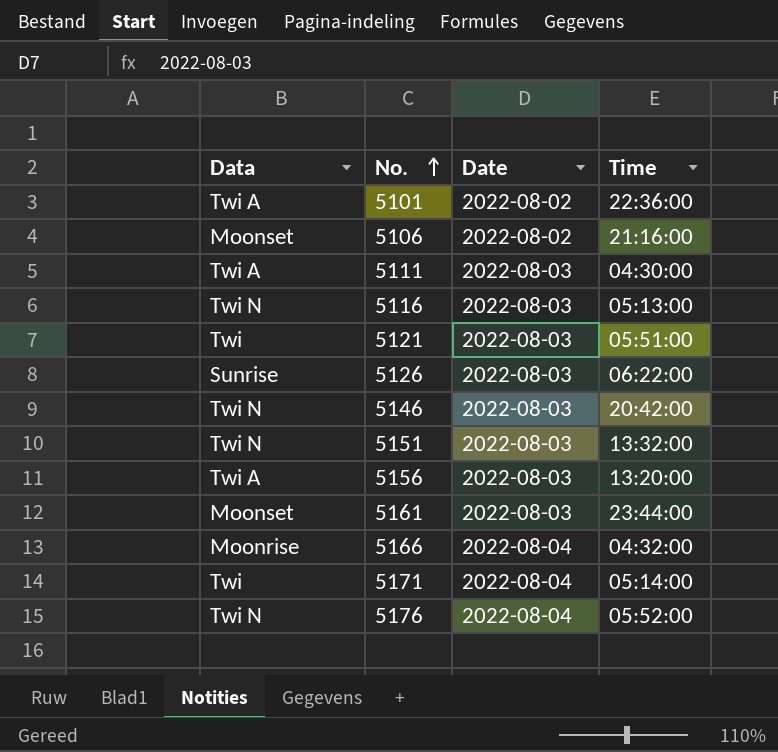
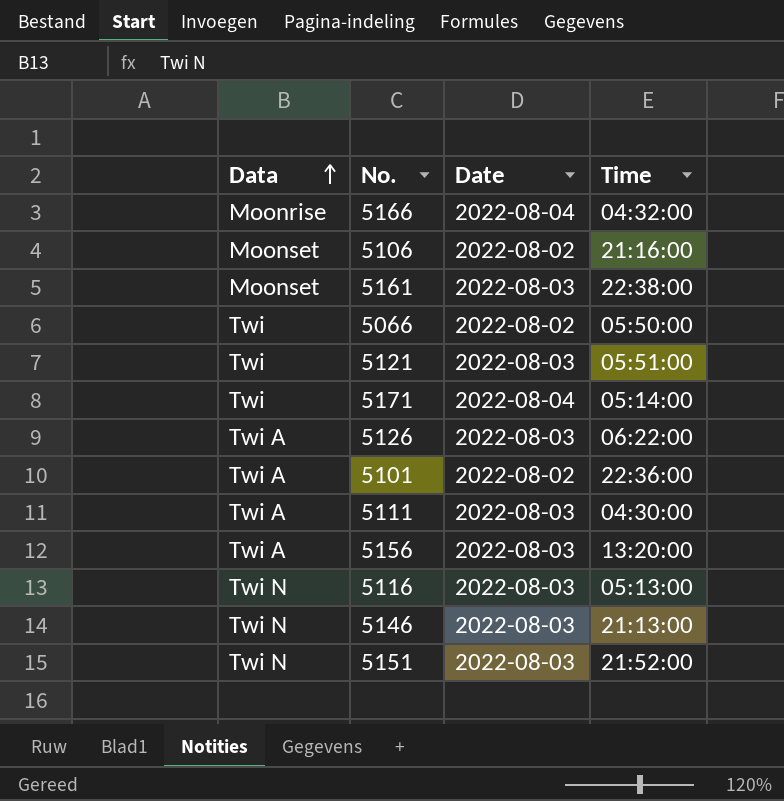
row order: No. ascending -> Data ascending
row 5176: Twi N | 2022-08-04 | 05:52:00 -> none
5161 | Time: 23:44:00 -> 22:38:00
row 5066: none -> Twi | 2022-08-02 | 05:50:00
5126 | Data: Sunrise -> Twi A
5146 | Time: 20:42:00 -> 21:13:00
5151 | Time: 13:32:00 -> 21:52:00

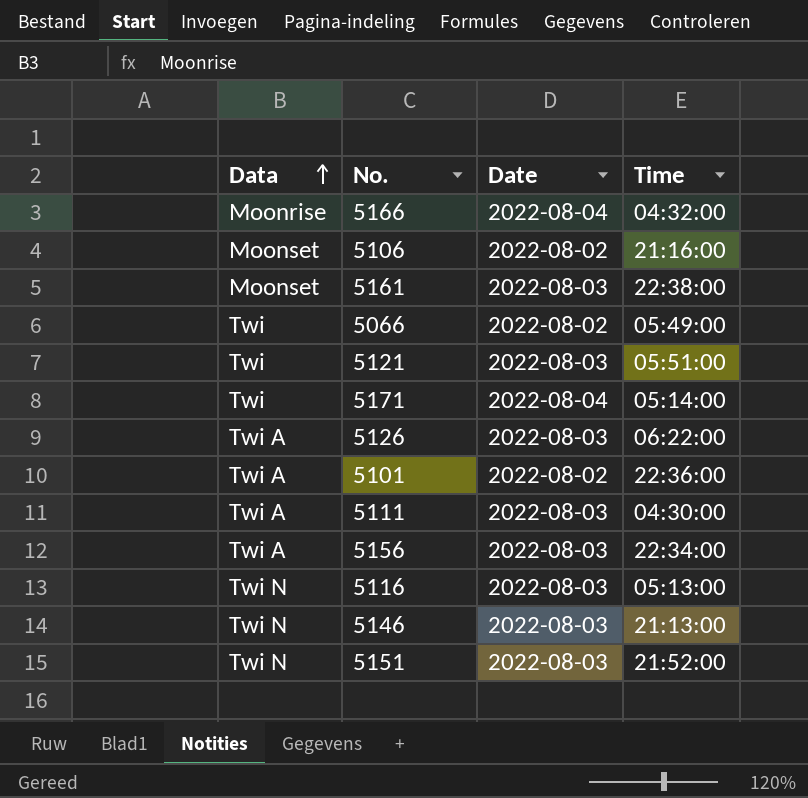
5066 | Time: 05:50:00 -> 05:49:00
5156 | Time: 13:20:00 -> 22:34:00

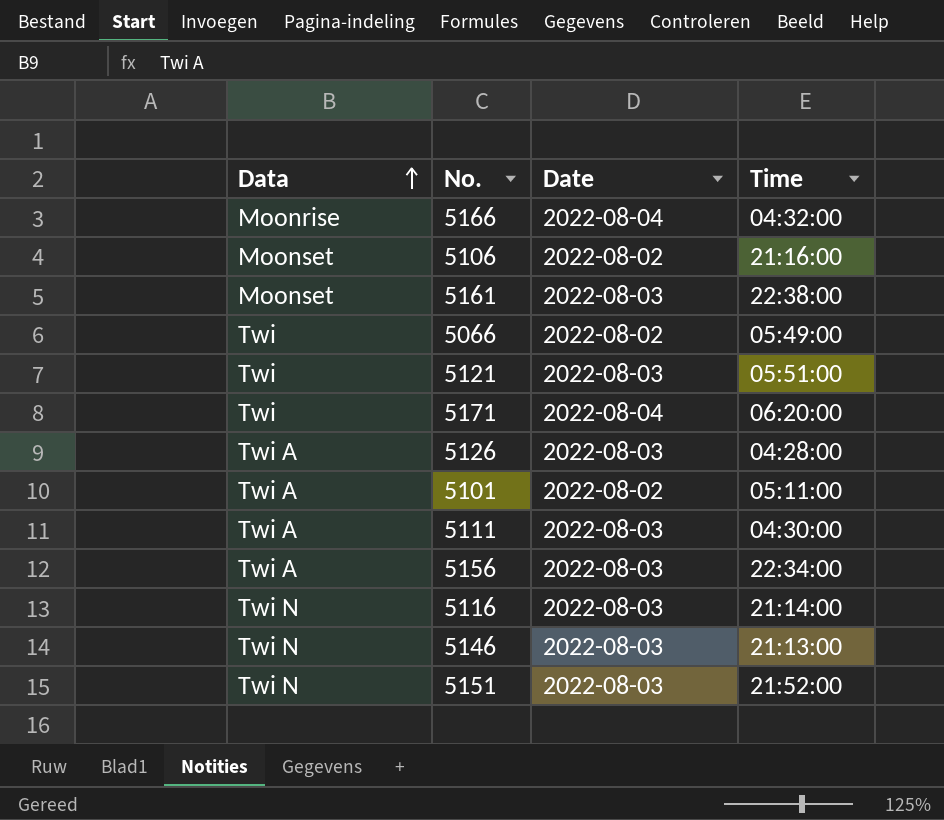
5171 | Time: 05:14:00 -> 06:20:00
5126 | Time: 06:22:00 -> 04:28:00
5101 | Time: 22:36:00 -> 05:11:00
5116 | Time: 05:13:00 -> 21:14:00

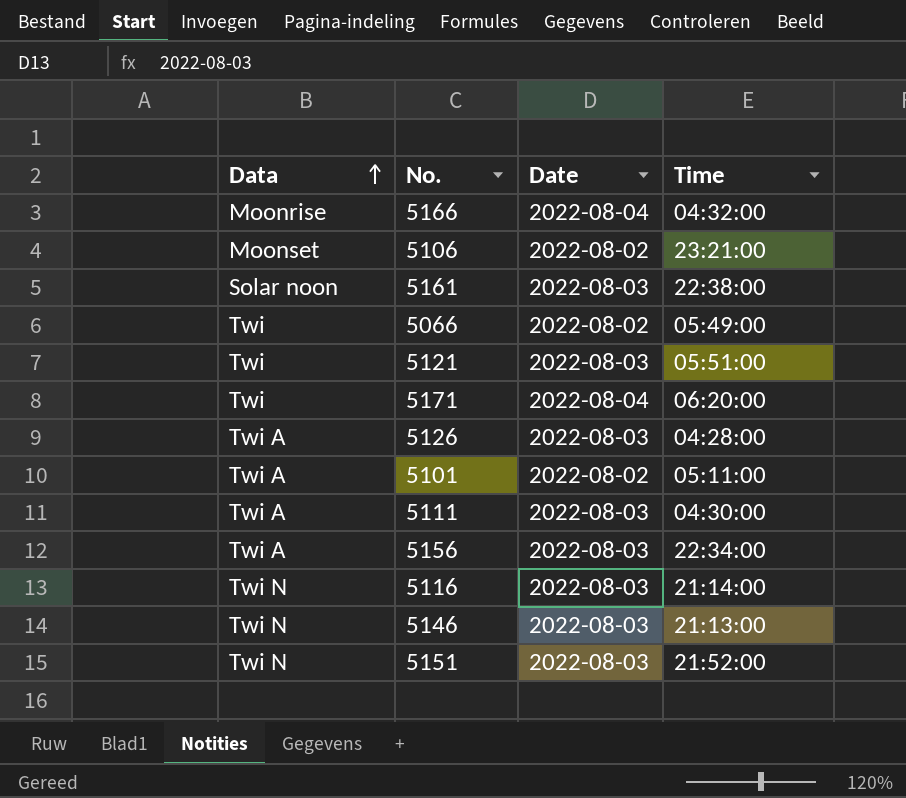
5106 | Time: 21:16:00 -> 23:21:00
5161 | Data: Moonset -> Solar noon

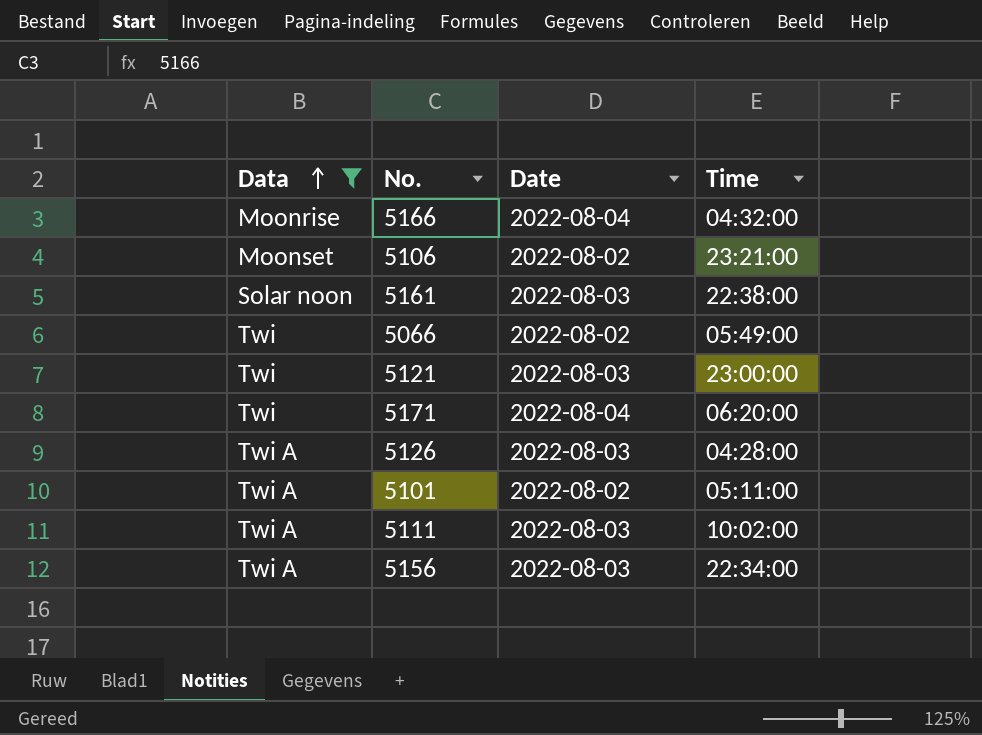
filter: none -> Data != Twi N
5121 | Time: 05:51:00 -> 23:00:00
5111 | Time: 04:30:00 -> 10:02:00

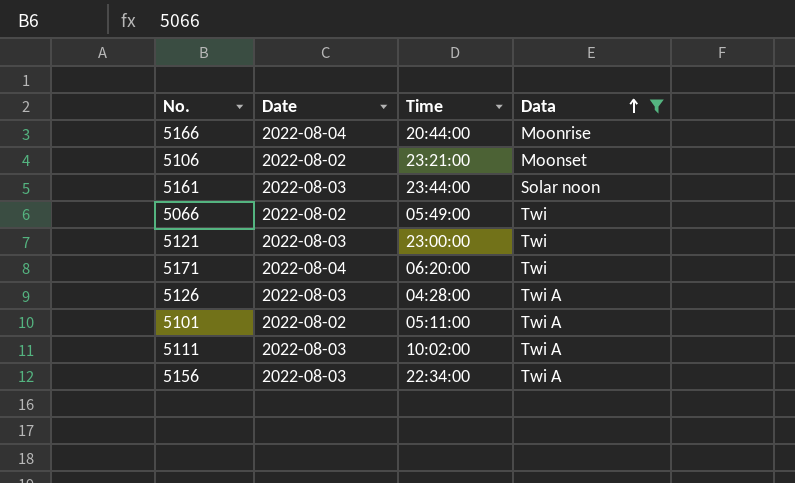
column Data | position: 1 -> 4
5166 | Time: 04:32:00 -> 20:44:00
5161 | Time: 22:38:00 -> 23:44:00

